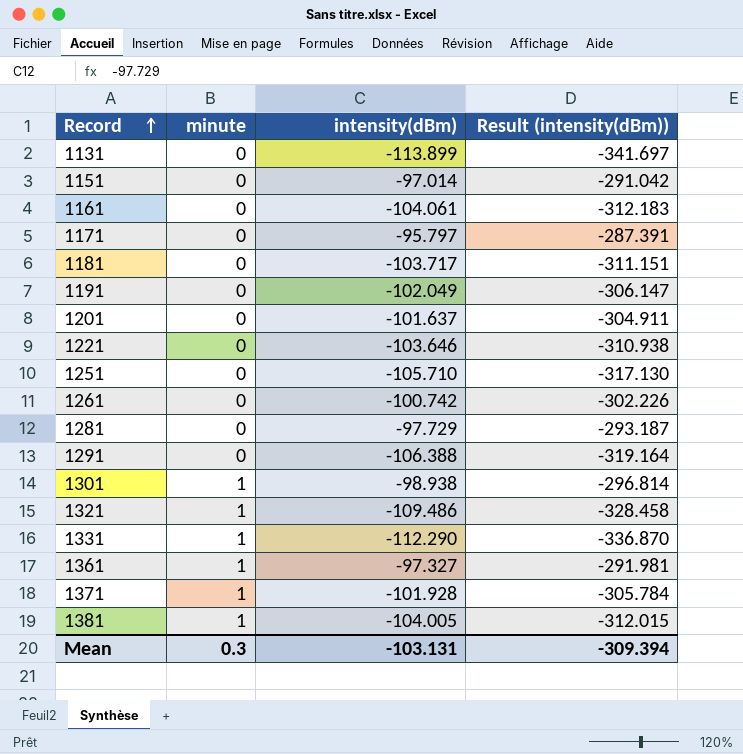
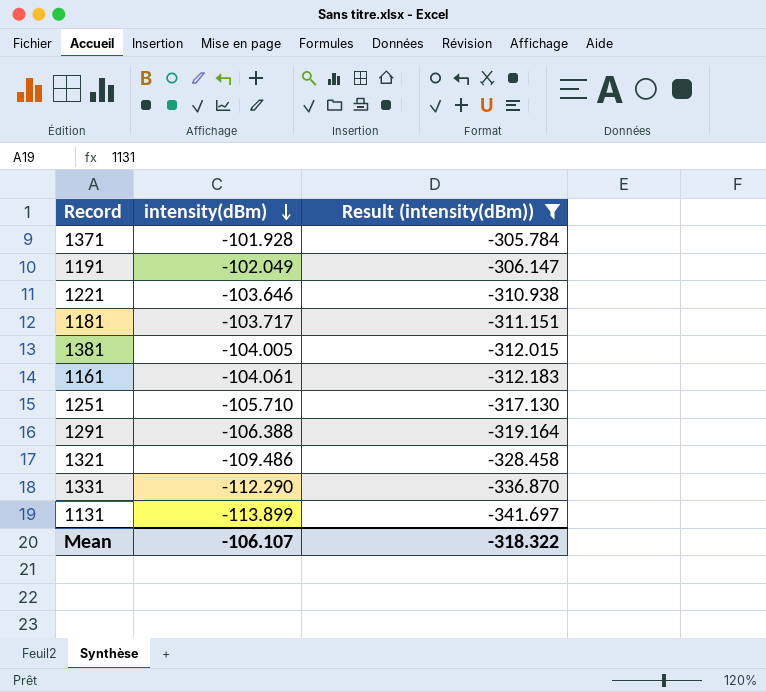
filter: none -> Result (intensity(dBm)) <= -305.784
row order: Record ascending -> intensity(dBm) descending
column minute | position: 2 -> none
Mean | intensity(dBm): -103.131 -> -106.107
Mean | Result (intensity(dBm)): -309.394 -> -318.322

